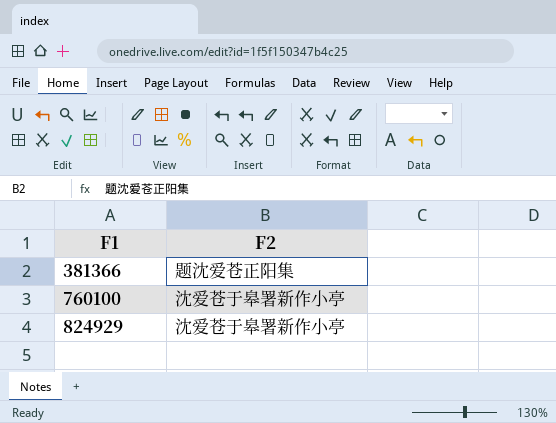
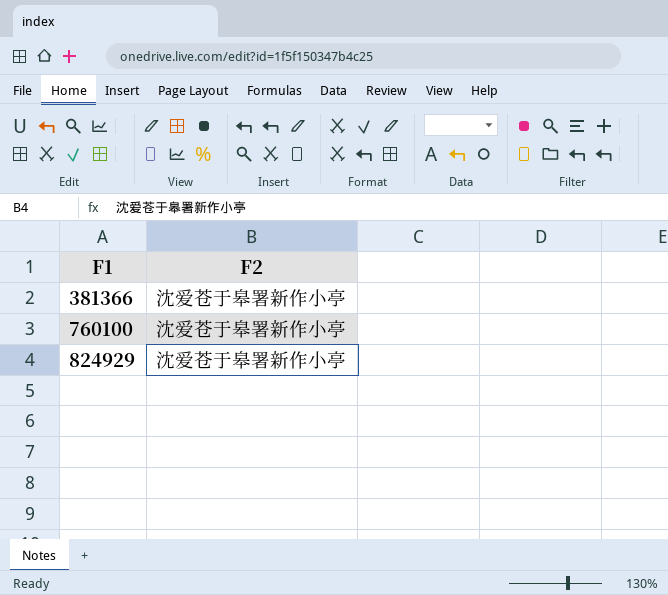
381366 | F2: 题沈爱苍正阳集 -> 沈爱苍于皋署新作小亭

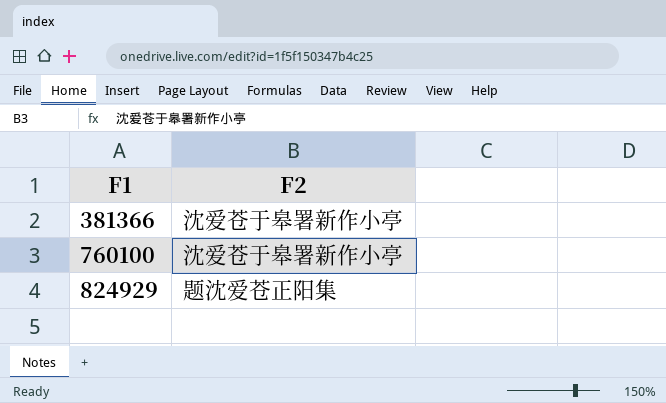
824929 | F2: 沈爱苍于皋署新作小亭 -> 题沈爱苍正阳集

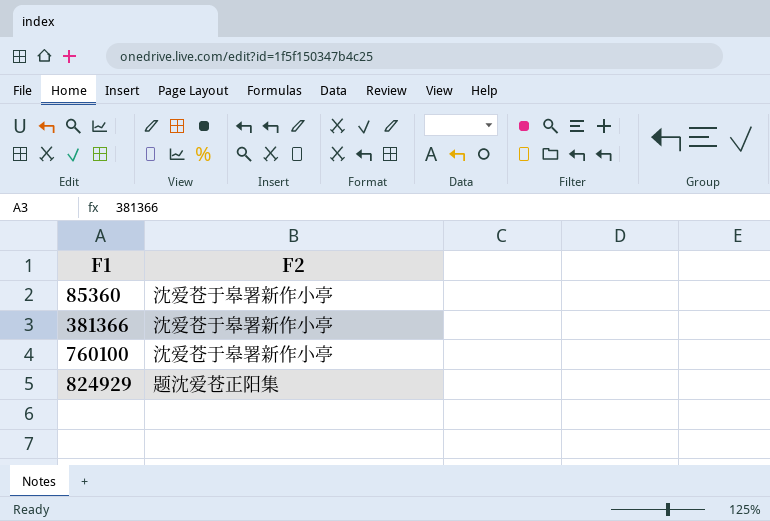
row 85360: none -> 沈爱苍于皋署新作小亭

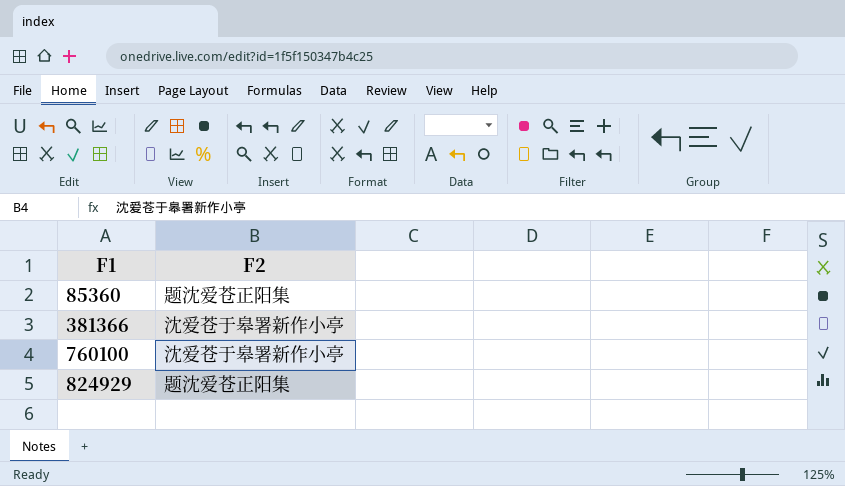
85360 | F2: 沈爱苍于皋署新作小亭 -> 题沈爱苍正阳集

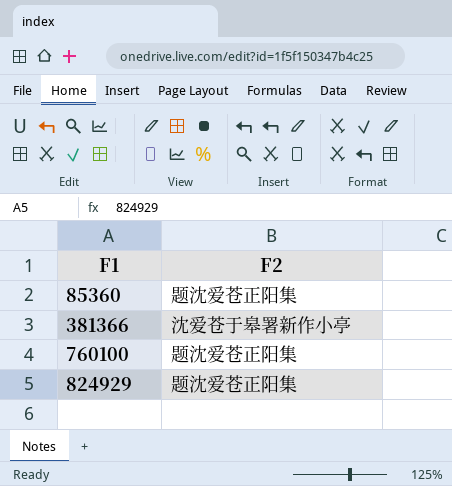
760100 | F2: 沈爱苍于皋署新作小亭 -> 题沈爱苍正阳集

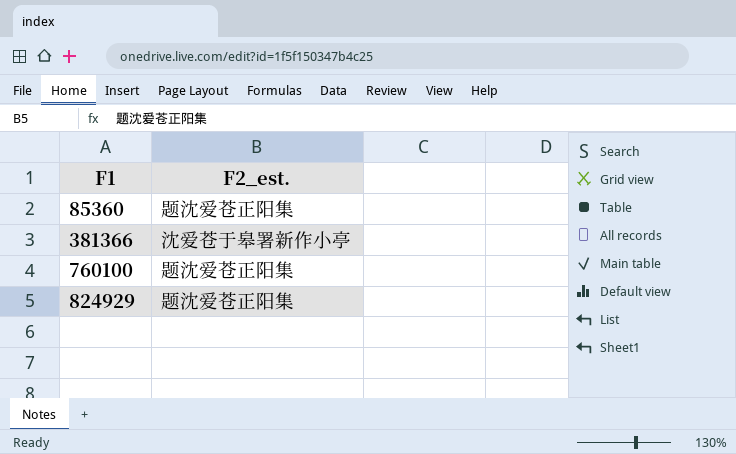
column name: F2 -> F2_est.

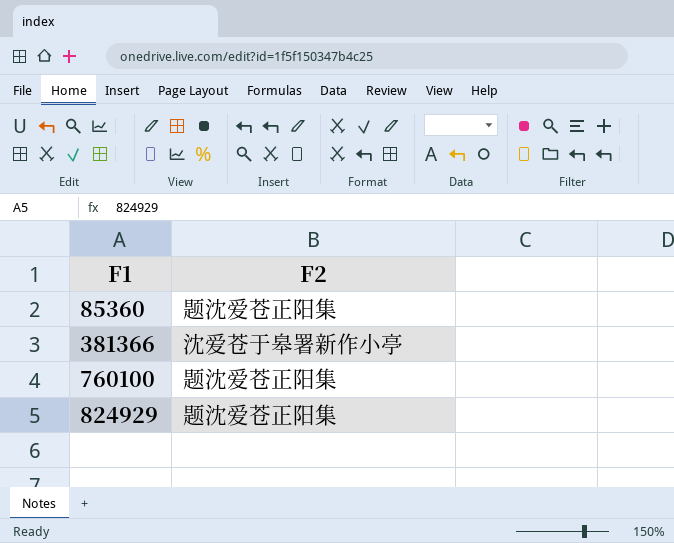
column name: F2_est. -> F2

